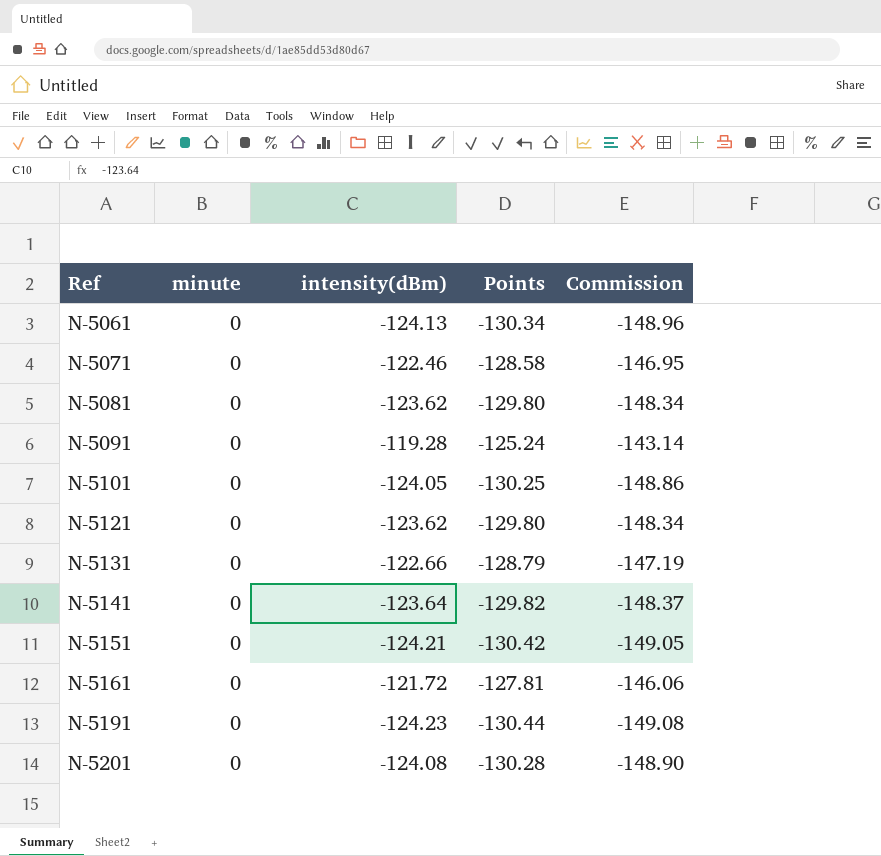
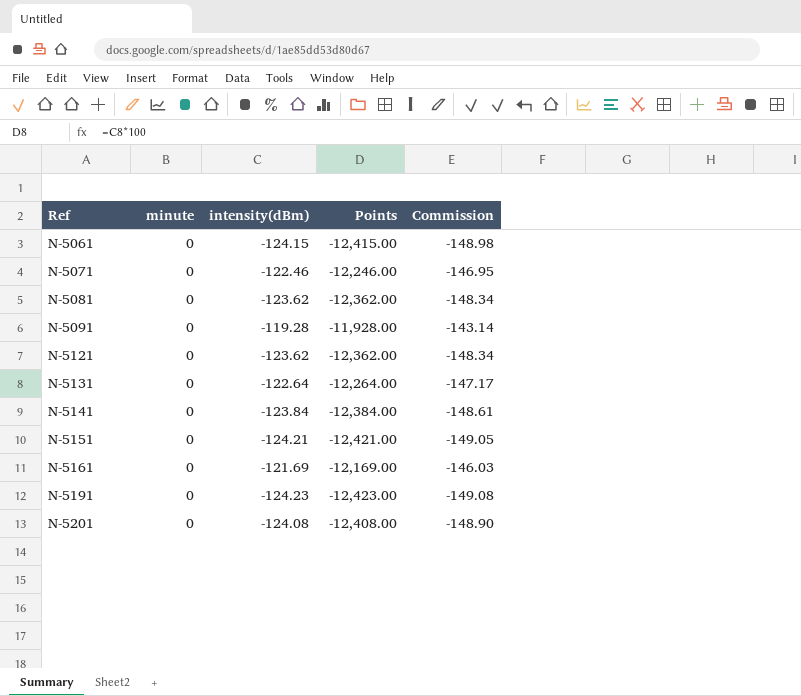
column Points | formula: [intensity(dBm)] * 1.05 -> [intensity(dBm)] * 100
row N-5101: 0 | -124.05 | -130.25 | -148.86 -> none
N-5061 | intensity(dBm): -124.13 -> -124.15
N-5061 | Commission: -148.96 -> -148.98
N-5131 | intensity(dBm): -122.66 -> -122.64
N-5131 | Commission: -147.19 -> -147.17
N-5141 | intensity(dBm): -123.64 -> -123.84
N-5141 | Commission: -148.37 -> -148.61
N-5161 | intensity(dBm): -121.72 -> -121.69
N-5161 | Commission: -146.06 -> -146.03

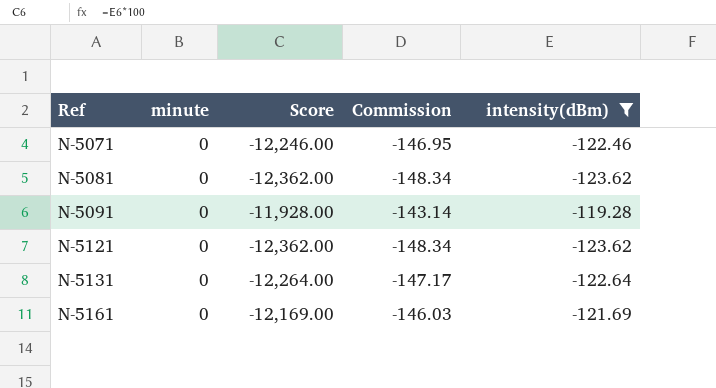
filter: none -> intensity(dBm) >= -123.62
column name: Points -> Score
column intensity(dBm) | position: 3 -> 5

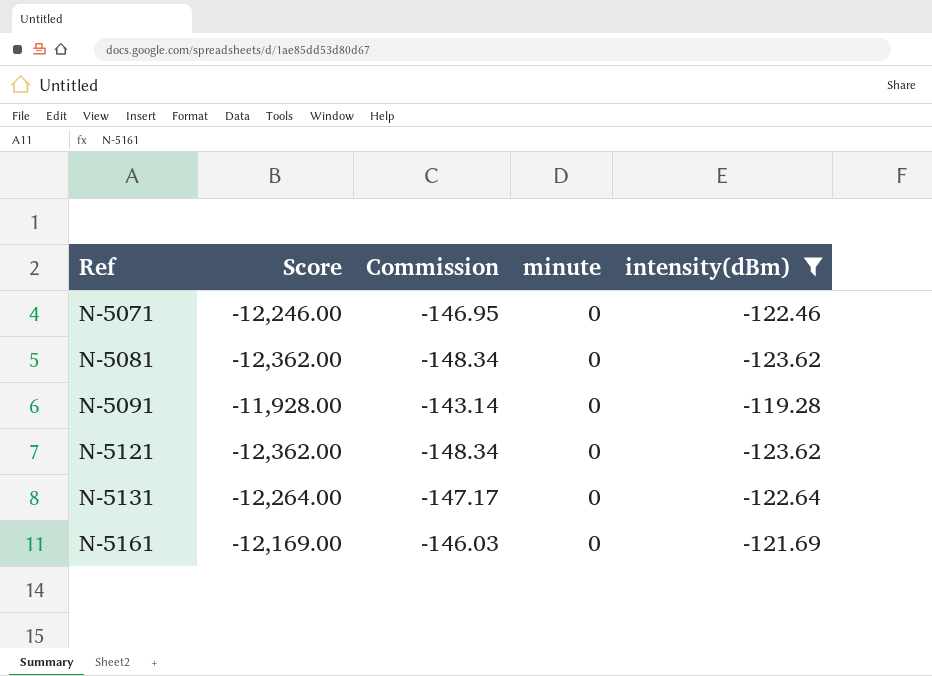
column minute | position: 2 -> 4

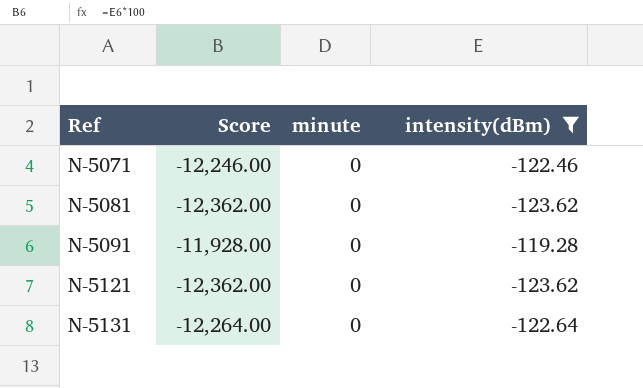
column Commission | formula: [intensity(dBm)] * 1.2 -> none
row N-5161: -12,169.00 | -146.03 | 0 | -121.69 -> none

